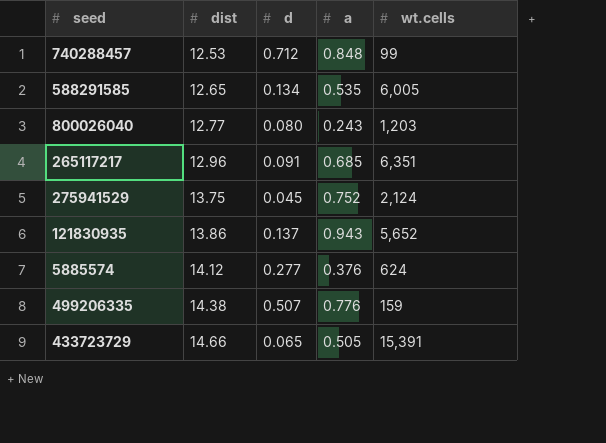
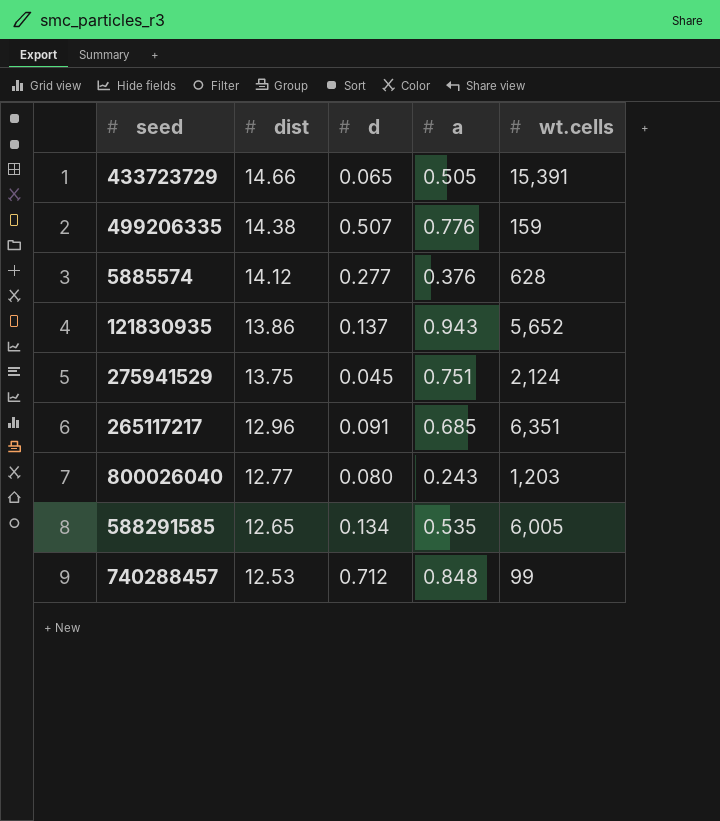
row order: dist ascending -> dist descending
5885574 | wt.cells: 624 -> 628
275941529 | a: 0.752 -> 0.751

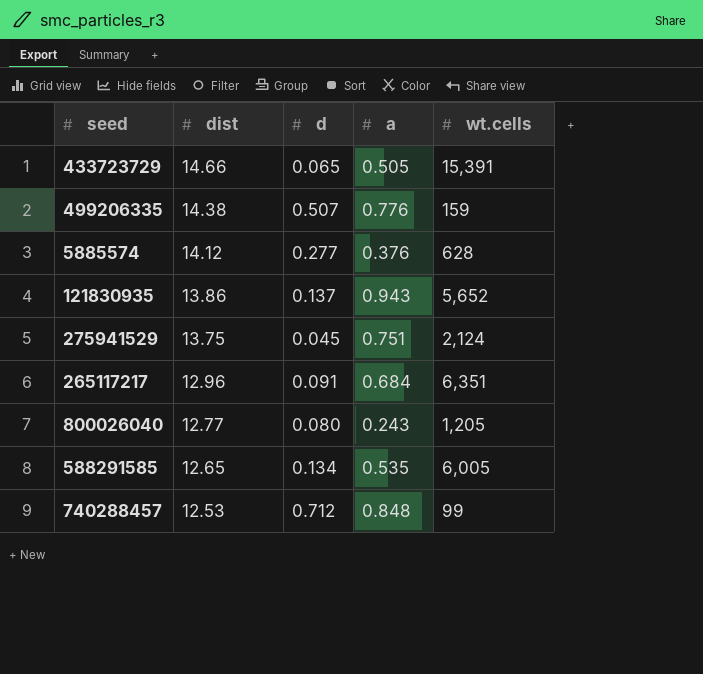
265117217 | a: 0.685 -> 0.684
800026040 | wt.cells: 1,203 -> 1,205

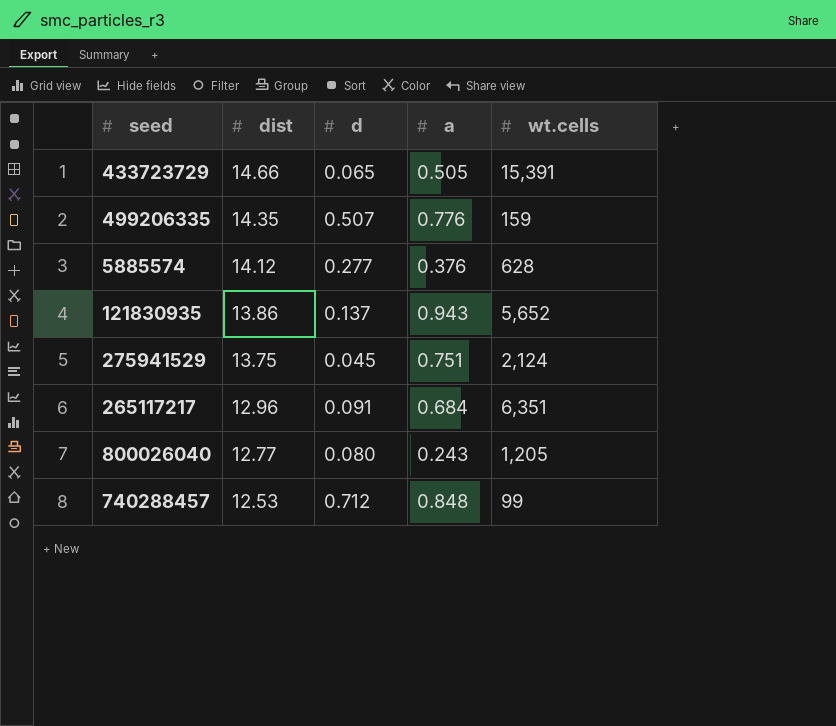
row 588291585: 12.65 | 0.134 | 0.535 | 6,005 -> none
499206335 | dist: 14.38 -> 14.35

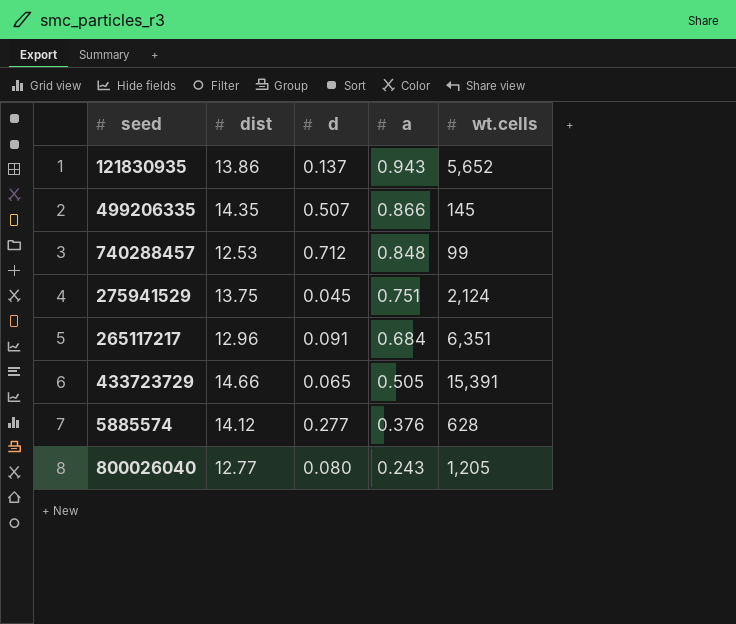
row order: dist descending -> a descending
499206335 | a: 0.776 -> 0.866
499206335 | wt.cells: 159 -> 145

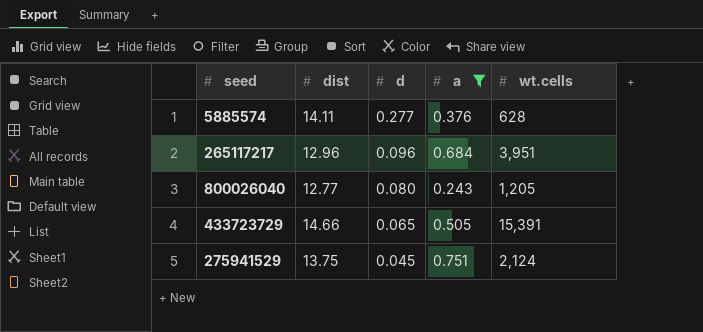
filter: none -> a <= 0.751
row order: a descending -> d descending
5885574 | dist: 14.12 -> 14.11
265117217 | d: 0.091 -> 0.096
265117217 | wt.cells: 6,351 -> 3,951

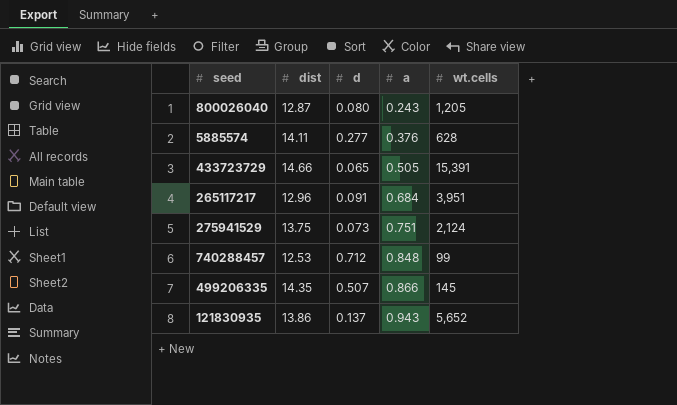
filter: a <= 0.751 -> none
row order: d descending -> a ascending
800026040 | dist: 12.77 -> 12.87
265117217 | d: 0.096 -> 0.091
275941529 | d: 0.045 -> 0.073

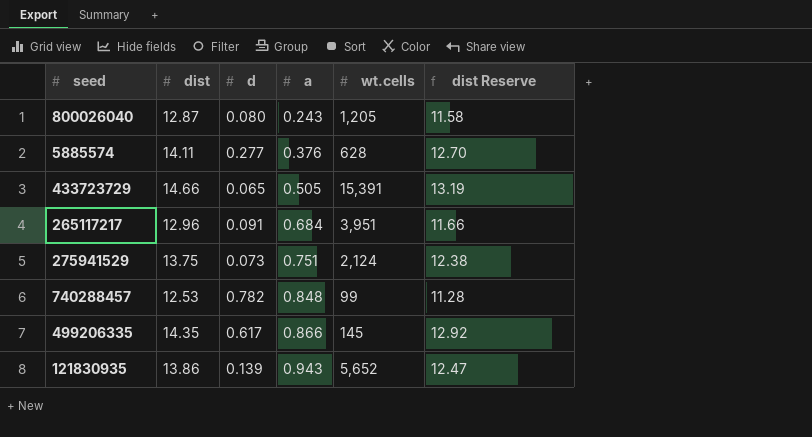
column dist Reserve | formula: none -> [dist] * 0.9
740288457 | d: 0.712 -> 0.782
499206335 | d: 0.507 -> 0.617
121830935 | d: 0.137 -> 0.139

